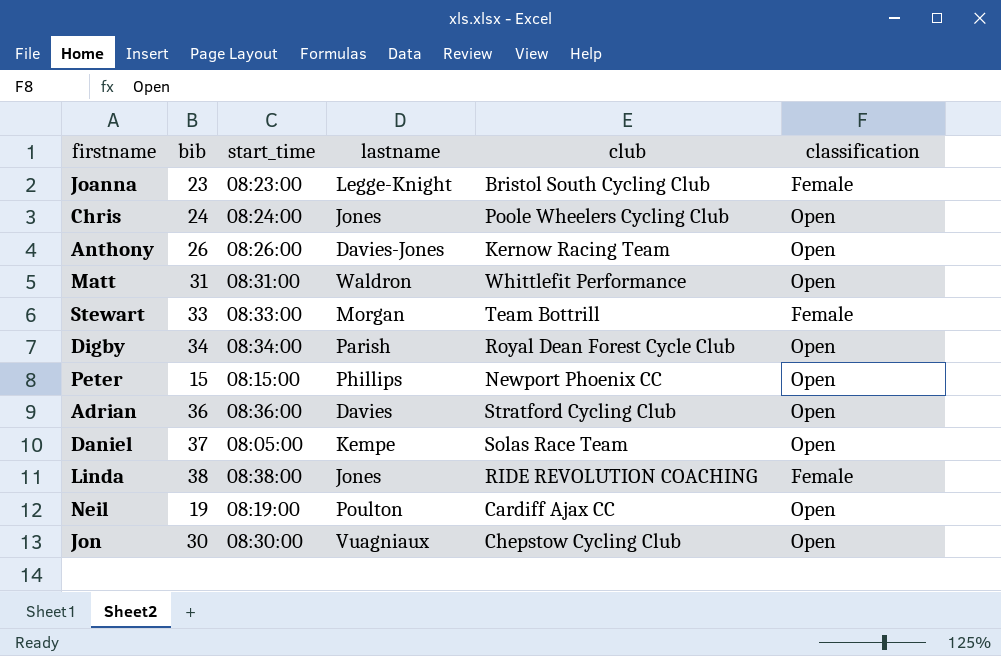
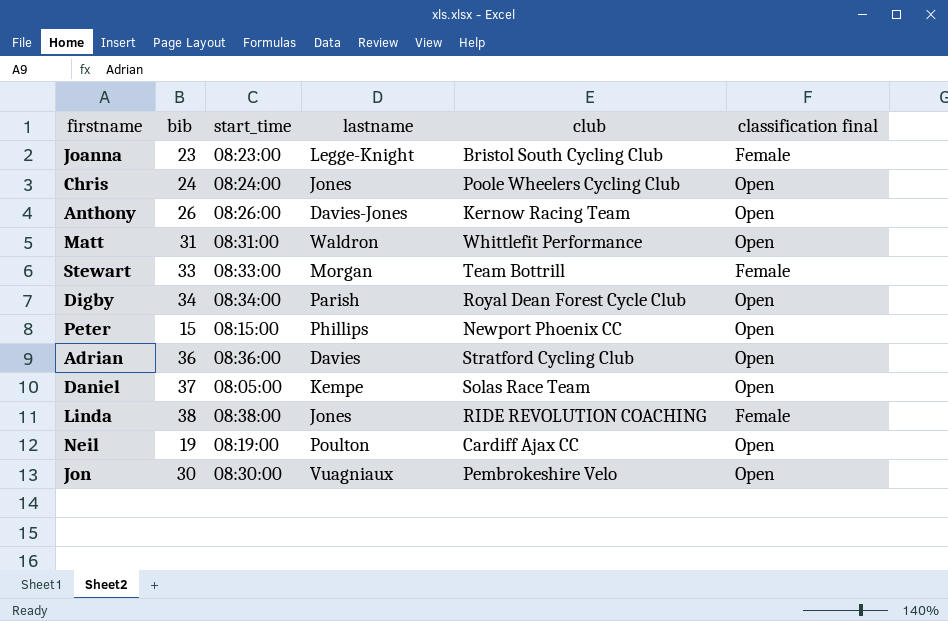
column name: classification -> classification final
Jon | club: Chepstow Cycling Club -> Pembrokeshire Velo

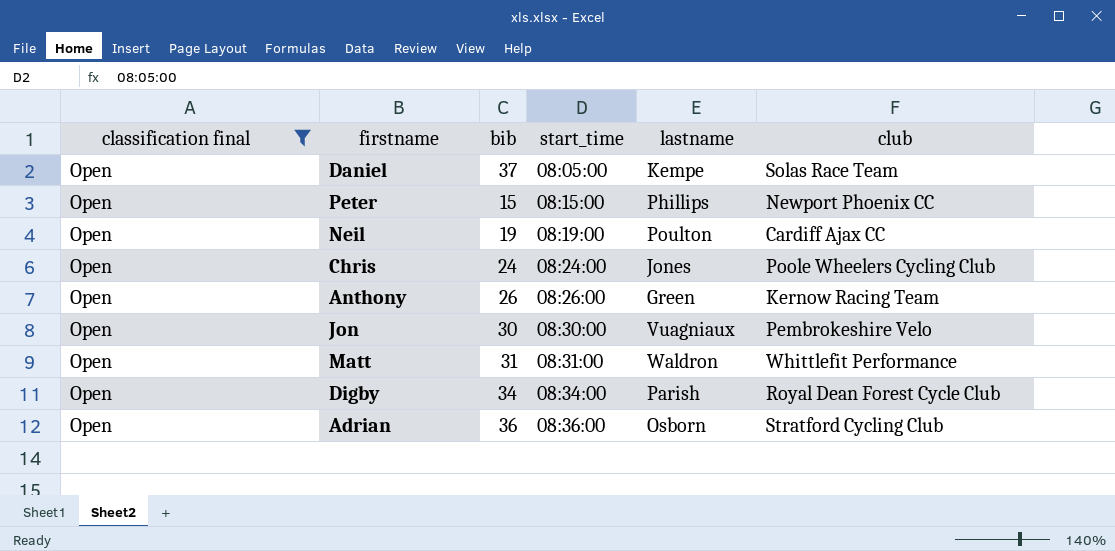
filter: none -> classification final = Open
row order: none -> start_time ascending
column classification final | position: 6 -> 1
Anthony | lastname: Davies-Jones -> Green
Adrian | lastname: Davies -> Osborn

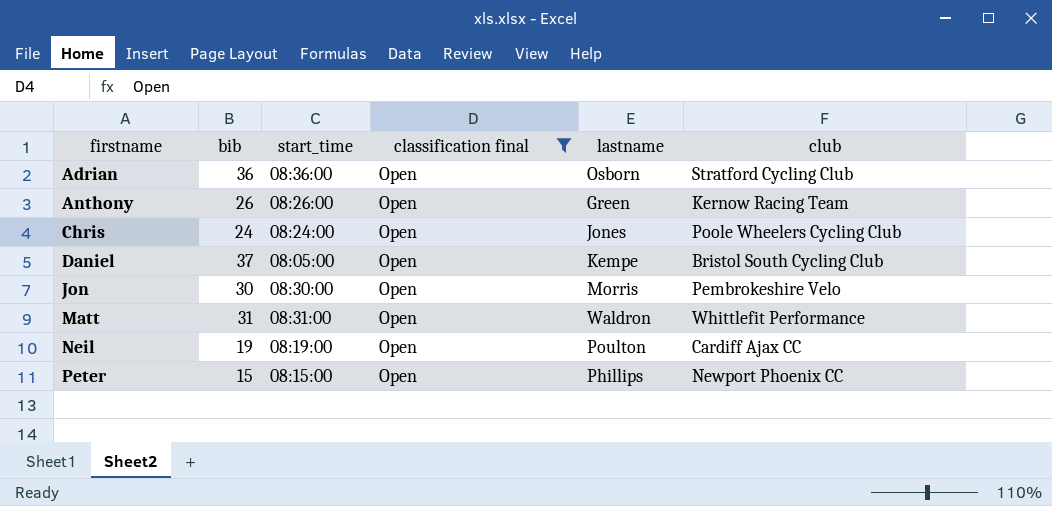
row order: start_time ascending -> firstname ascending
column classification final | position: 1 -> 4
row Digby: Open | 34 | 08:34:00 | Parish | Royal Dean Forest Cycle Club -> none
Daniel | club: Solas Race Team -> Bristol South Cycling Club
Jon | lastname: Vuagniaux -> Morris

